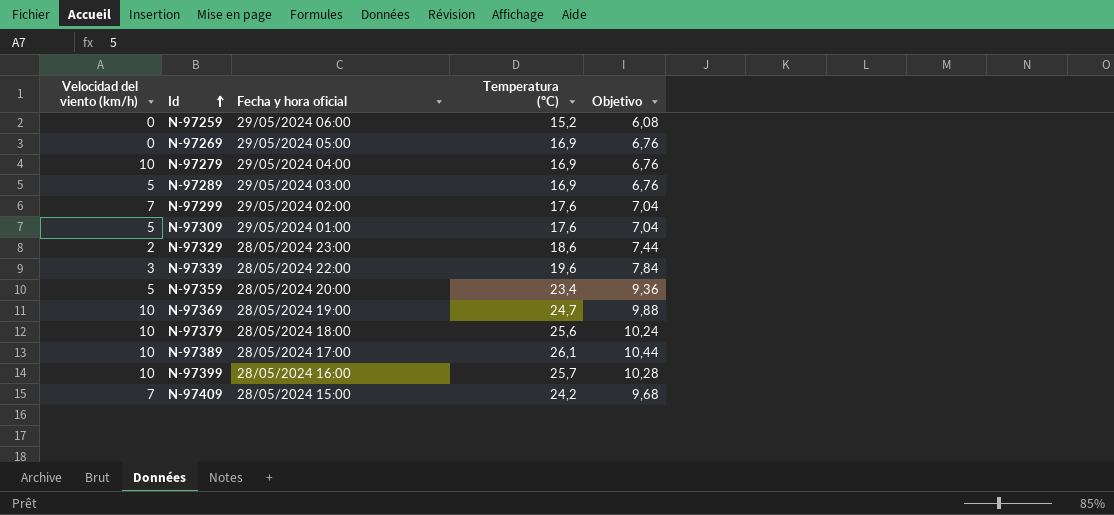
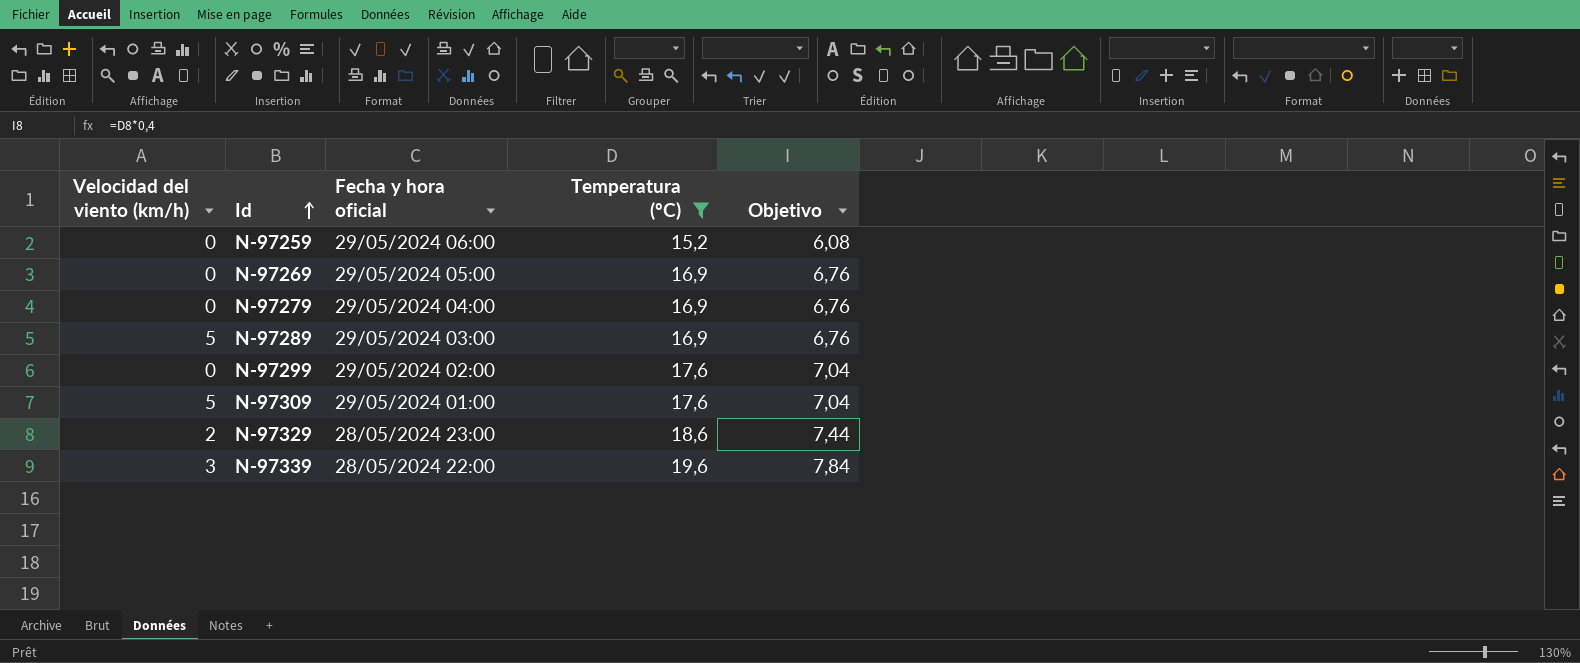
filter: none -> Temperatura (ºC) <= 19,6
N-97279 | Velocidad del viento (km/h): 10 -> 0
N-97299 | Velocidad del viento (km/h): 7 -> 0

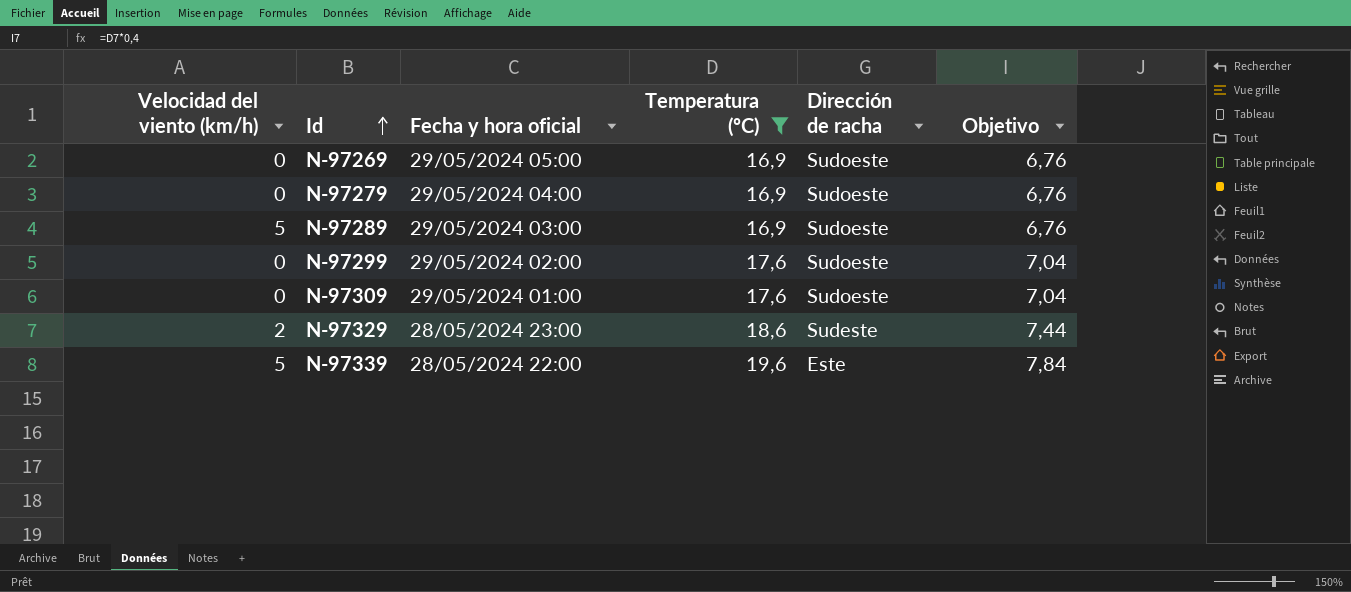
column Dirección de racha | position: none -> 5
row N-97259: 0 | 29/05/2024 06:00 | 15,2 | 6,08 -> none
N-97309 | Velocidad del viento (km/h): 5 -> 0
N-97339 | Velocidad del viento (km/h): 3 -> 5

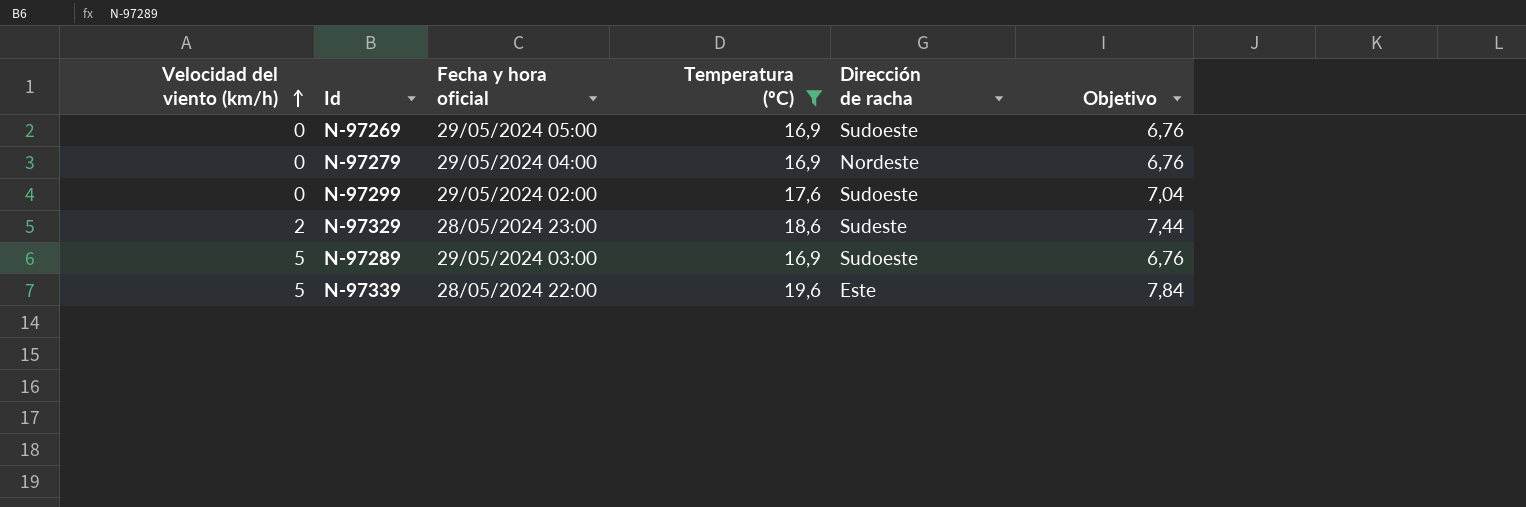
row order: Id ascending -> Velocidad del viento (km/h) ascending
row N-97309: 0 | 29/05/2024 01:00 | 17,6 | Sudoeste | 7,04 -> none
N-97279 | Dirección de racha: Sudoeste -> Nordeste

